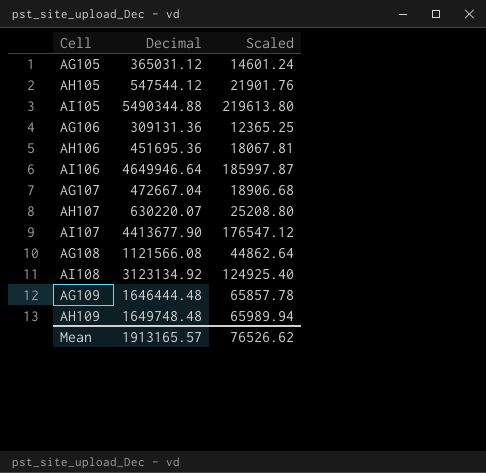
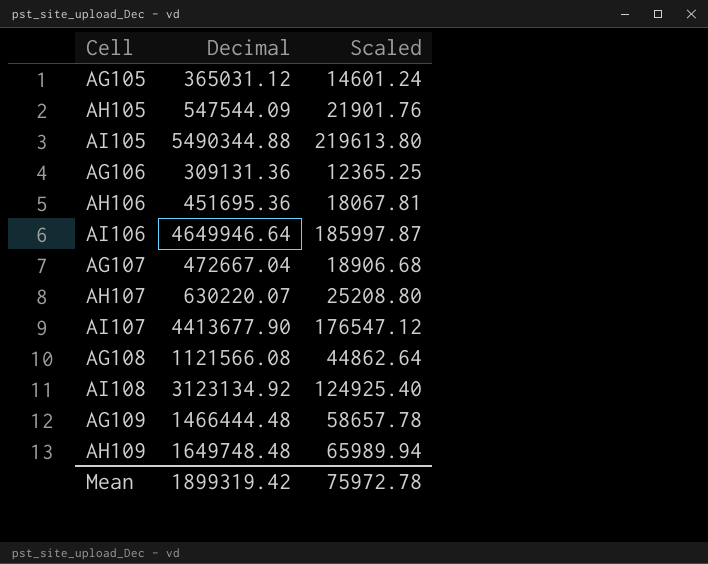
AH105 | Decimal: 547544.12 -> 547544.09
AG109 | Decimal: 1646444.48 -> 1466444.48
AG109 | Scaled: 65857.78 -> 58657.78
Mean | Decimal: 1913165.57 -> 1899319.42
Mean | Scaled: 76526.62 -> 75972.78

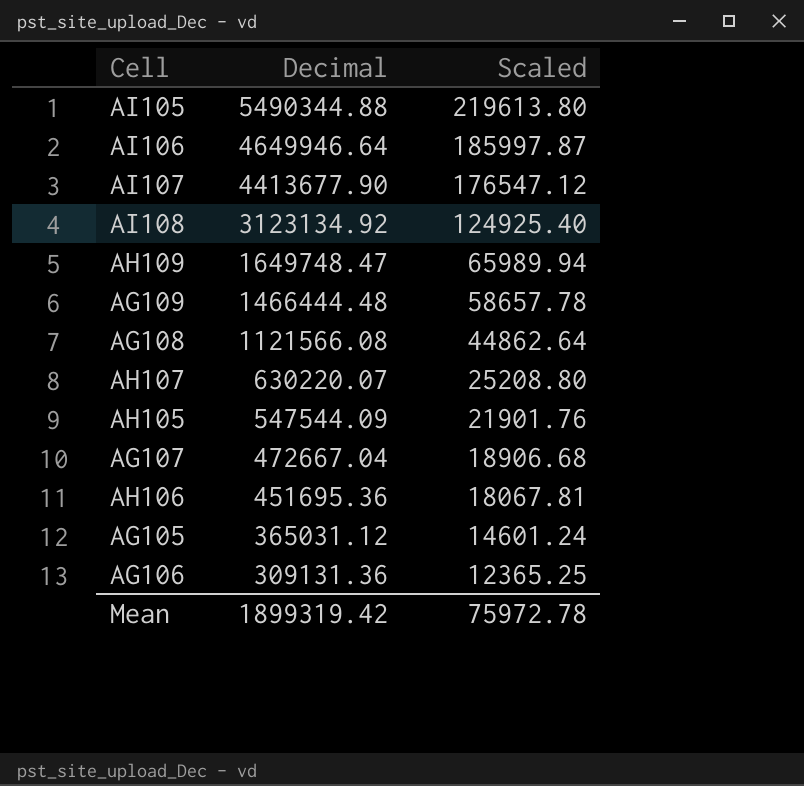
row order: none -> Decimal descending
AH109 | Decimal: 1649748.48 -> 1649748.47

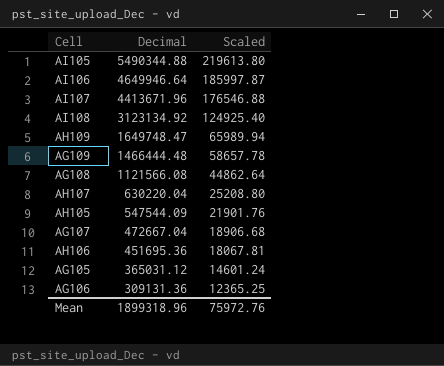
AI107 | Decimal: 4413677.90 -> 4413671.96
AI107 | Scaled: 176547.12 -> 176546.88
AH107 | Decimal: 630220.07 -> 630220.04
Mean | Decimal: 1899319.42 -> 1899318.96
Mean | Scaled: 75972.78 -> 75972.76

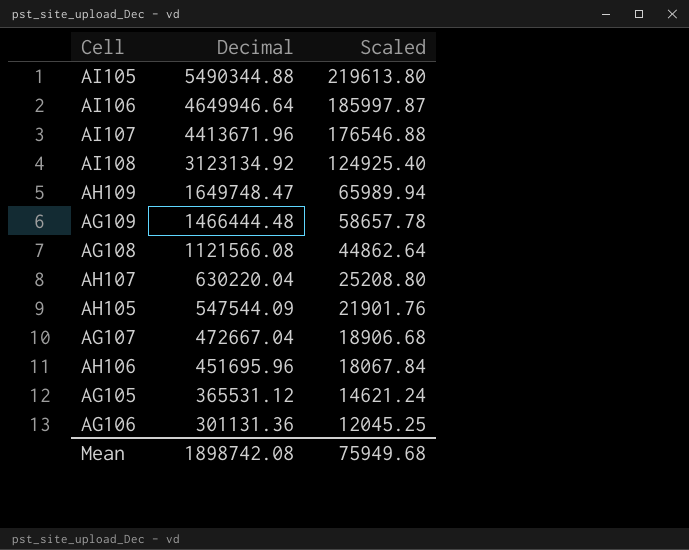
AH106 | Decimal: 451695.36 -> 451695.96
AH106 | Scaled: 18067.81 -> 18067.84
AG105 | Decimal: 365031.12 -> 365531.12
AG105 | Scaled: 14601.24 -> 14621.24
AG106 | Decimal: 309131.36 -> 301131.36
AG106 | Scaled: 12365.25 -> 12045.25
Mean | Decimal: 1899318.96 -> 1898742.08
Mean | Scaled: 75972.76 -> 75949.68

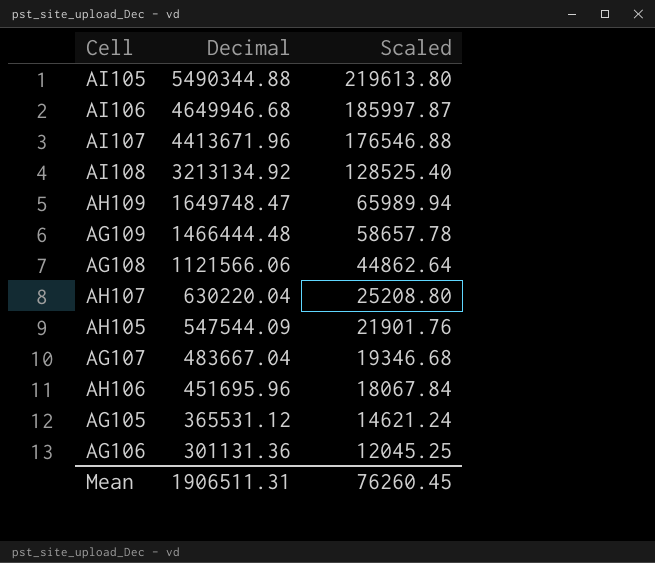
AI106 | Decimal: 4649946.64 -> 4649946.68
AI108 | Decimal: 3123134.92 -> 3213134.92
AI108 | Scaled: 124925.40 -> 128525.40
AG108 | Decimal: 1121566.08 -> 1121566.06
AG107 | Decimal: 472667.04 -> 483667.04
AG107 | Scaled: 18906.68 -> 19346.68
Mean | Decimal: 1898742.08 -> 1906511.31
Mean | Scaled: 75949.68 -> 76260.45

